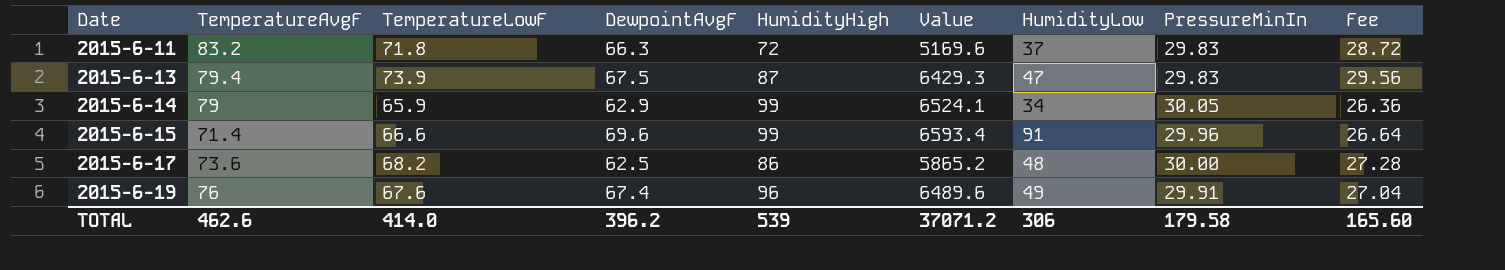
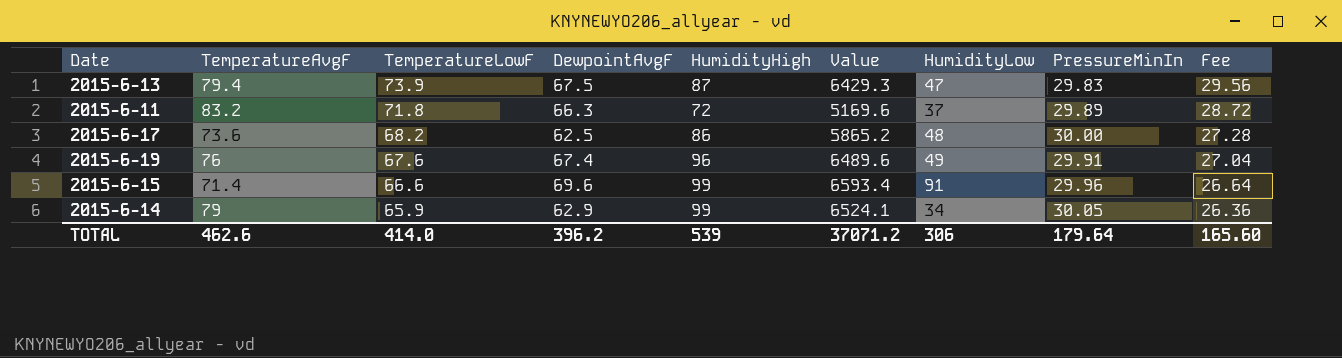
row order: Date ascending -> TemperatureLowF descending
2015-6-11 | PressureMinIn: 29.83 -> 29.89
TOTAL | PressureMinIn: 179.58 -> 179.64

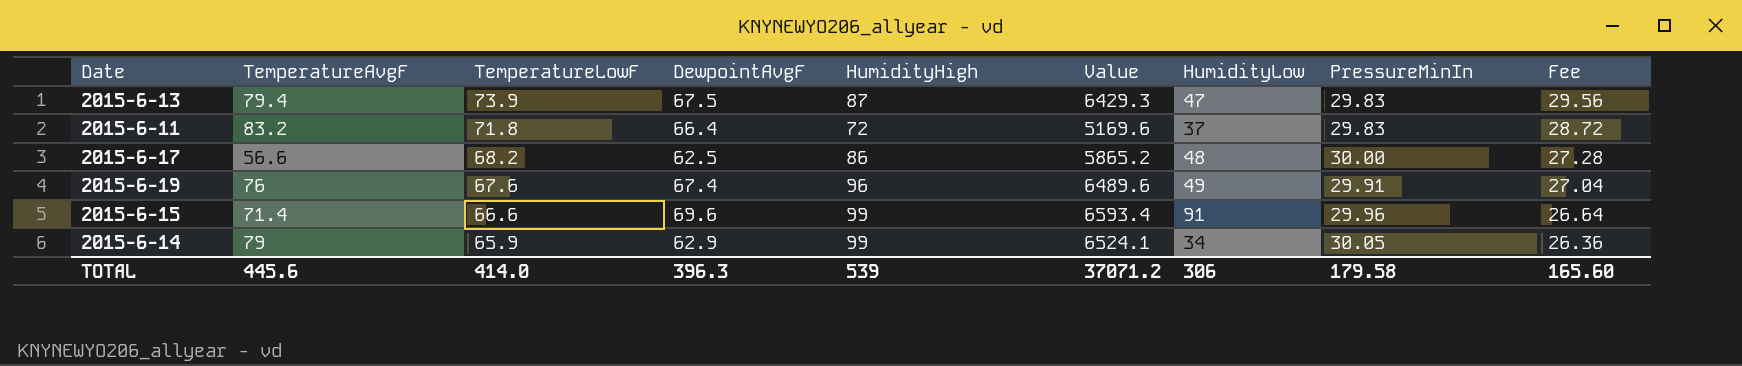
2015-6-11 | DewpointAvgF: 66.3 -> 66.4
2015-6-11 | PressureMinIn: 29.89 -> 29.83
2015-6-17 | TemperatureAvgF: 73.6 -> 56.6
TOTAL | TemperatureAvgF: 462.6 -> 445.6
TOTAL | DewpointAvgF: 396.2 -> 396.3
TOTAL | PressureMinIn: 179.64 -> 179.58

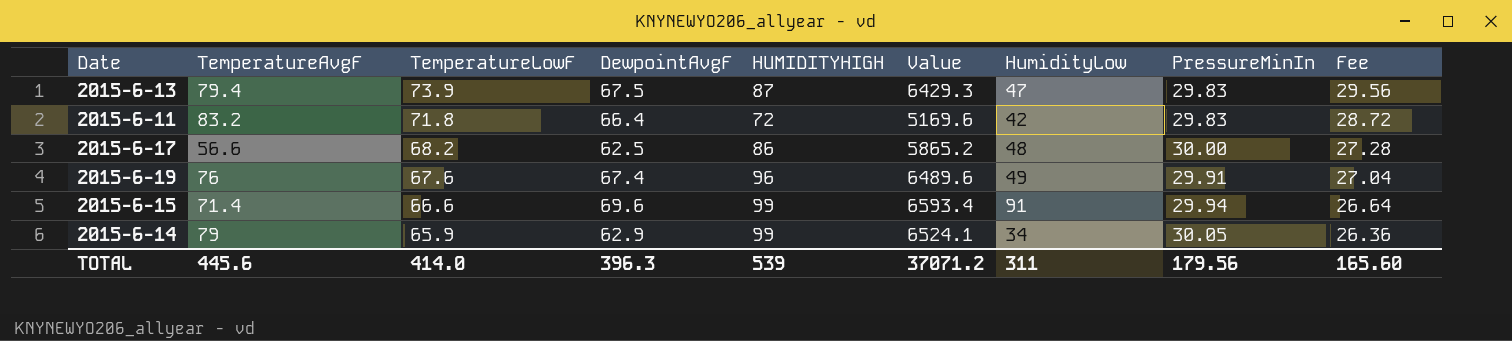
column name: HumidityHigh -> HUMIDITYHIGH
2015-6-11 | HumidityLow: 37 -> 42
2015-6-15 | PressureMinIn: 29.96 -> 29.94
TOTAL | HumidityLow: 306 -> 311
TOTAL | PressureMinIn: 179.58 -> 179.56

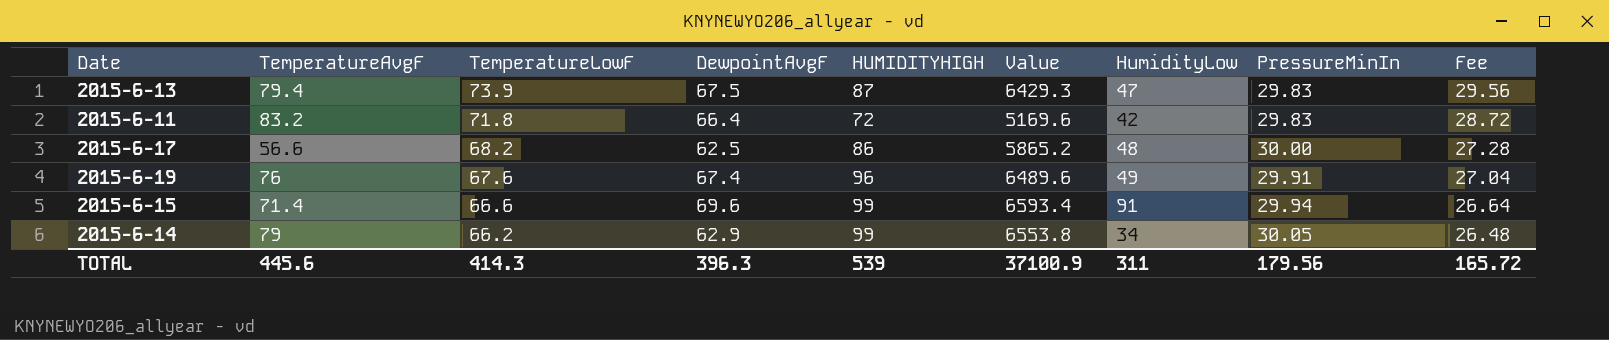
2015-6-14 | TemperatureLowF: 65.9 -> 66.2
2015-6-14 | Value: 6524.1 -> 6553.8
2015-6-14 | Fee: 26.36 -> 26.48
TOTAL | TemperatureLowF: 414.0 -> 414.3
TOTAL | Value: 37071.2 -> 37100.9
TOTAL | Fee: 165.60 -> 165.72

